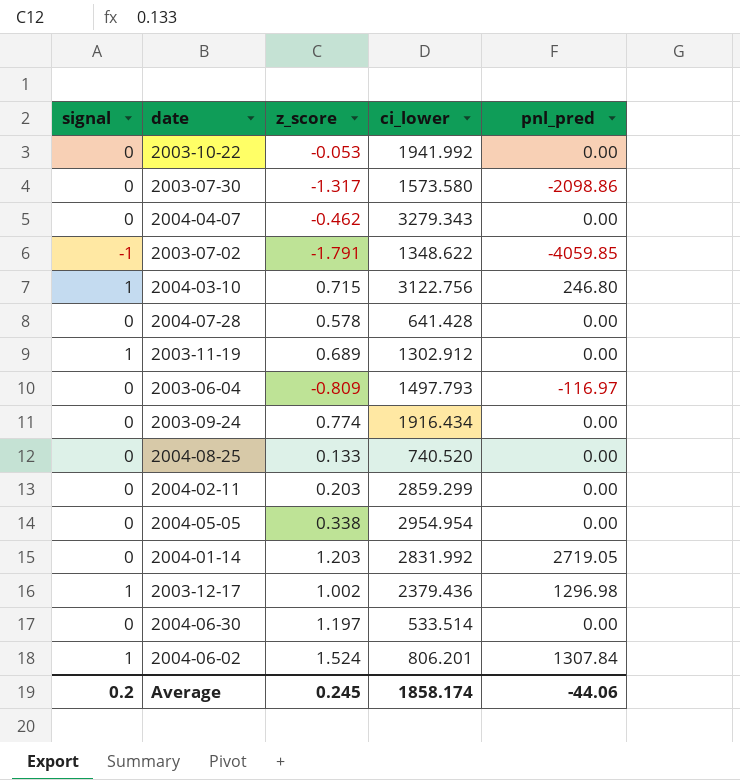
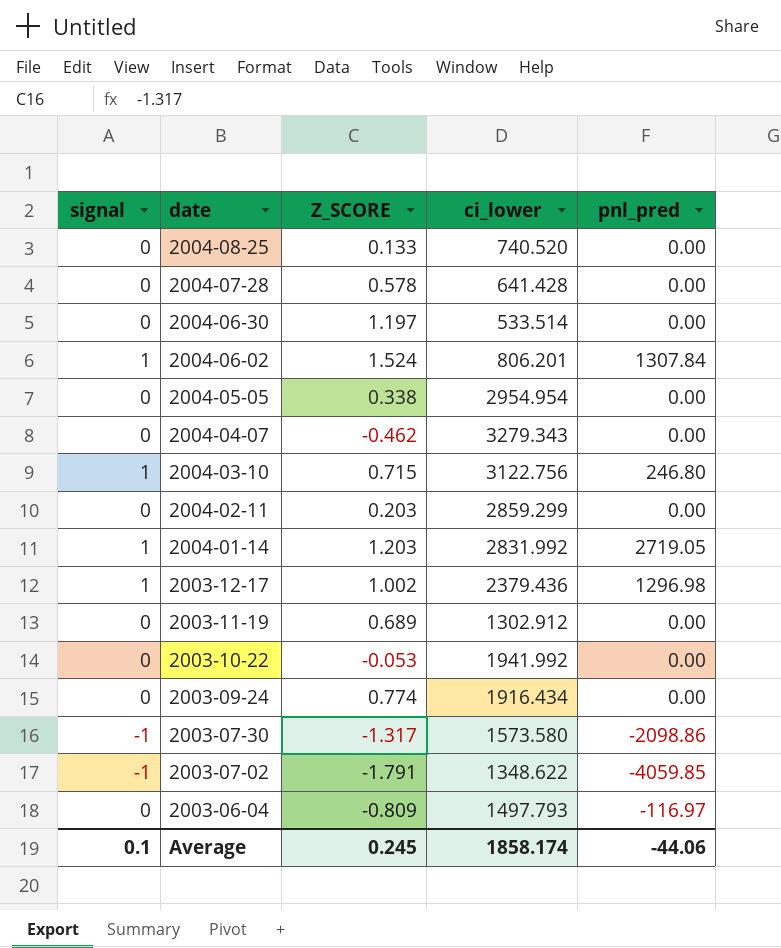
row order: none -> date descending
column name: z_score -> Z_SCORE
2004-01-14 | signal: 0 -> 1
2003-11-19 | signal: 1 -> 0
2003-07-30 | signal: 0 -> -1
Average | signal: 0.2 -> 0.1

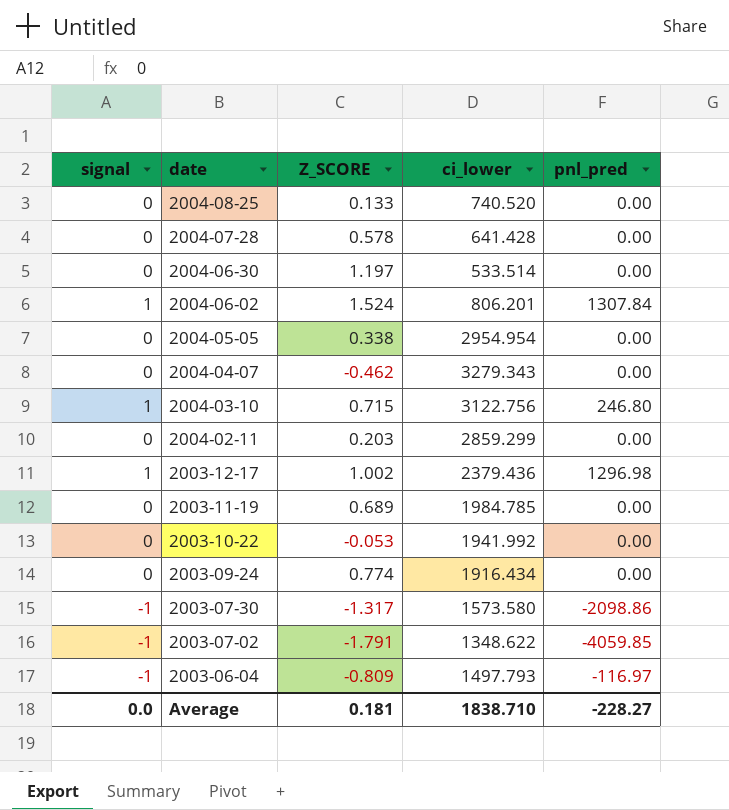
row 2004-01-14: 1 | 1.203 | 2831.992 | 2719.05 -> none
2003-11-19 | ci_lower: 1302.912 -> 1984.785
2003-06-04 | signal: 0 -> -1
Average | signal: 0.1 -> 0.0
Average | Z_SCORE: 0.245 -> 0.181
Average | ci_lower: 1858.174 -> 1838.710
Average | pnl_pred: -44.06 -> -228.27

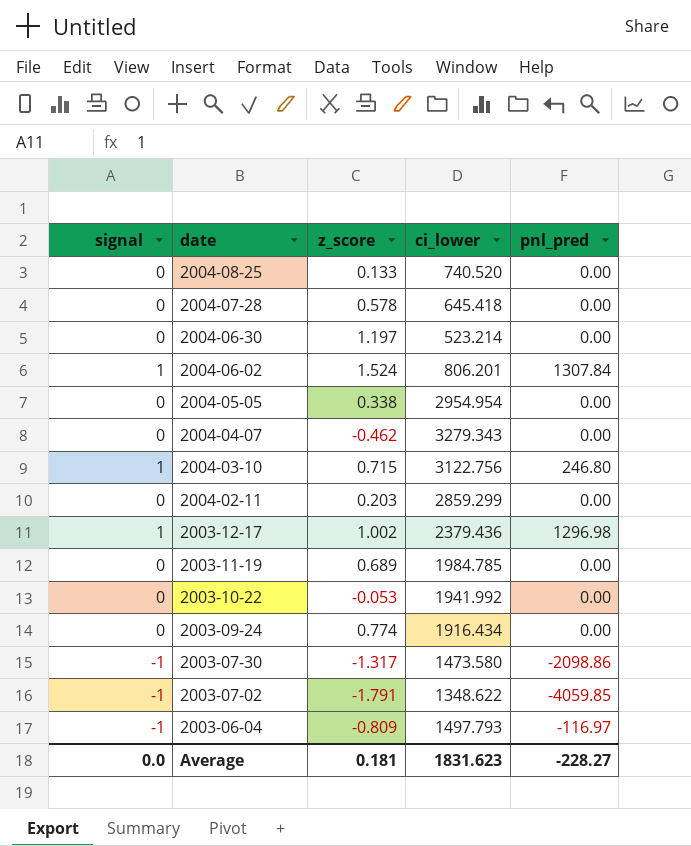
column name: Z_SCORE -> z_score
2004-07-28 | ci_lower: 641.428 -> 645.418
2004-06-30 | ci_lower: 533.514 -> 523.214
2003-07-30 | ci_lower: 1573.580 -> 1473.580
Average | ci_lower: 1838.710 -> 1831.623

